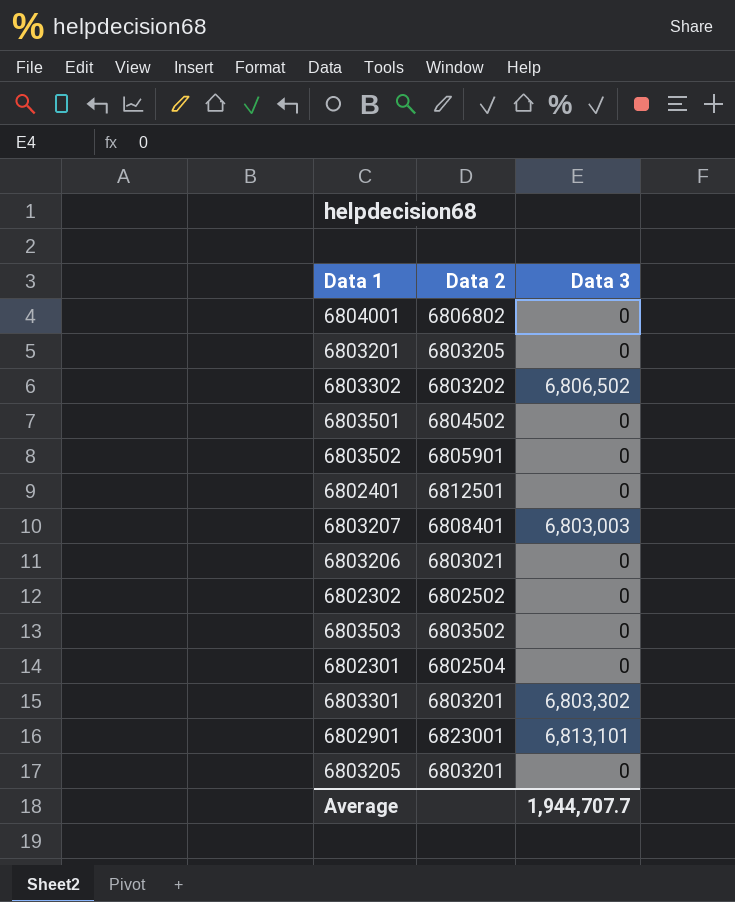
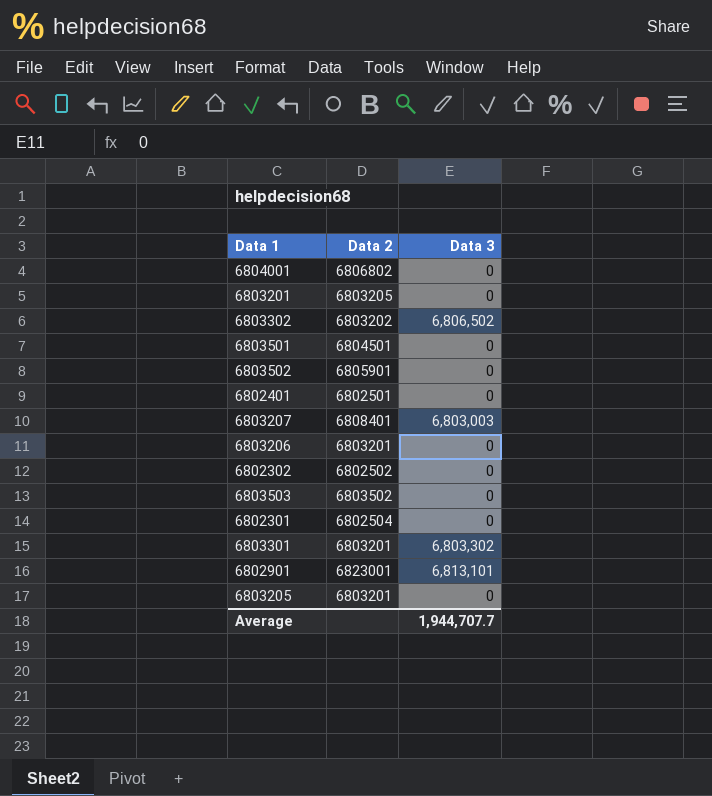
6803501 | Data 2: 6804502 -> 6804501
6802401 | Data 2: 6812501 -> 6802501
6803206 | Data 2: 6803021 -> 6803201

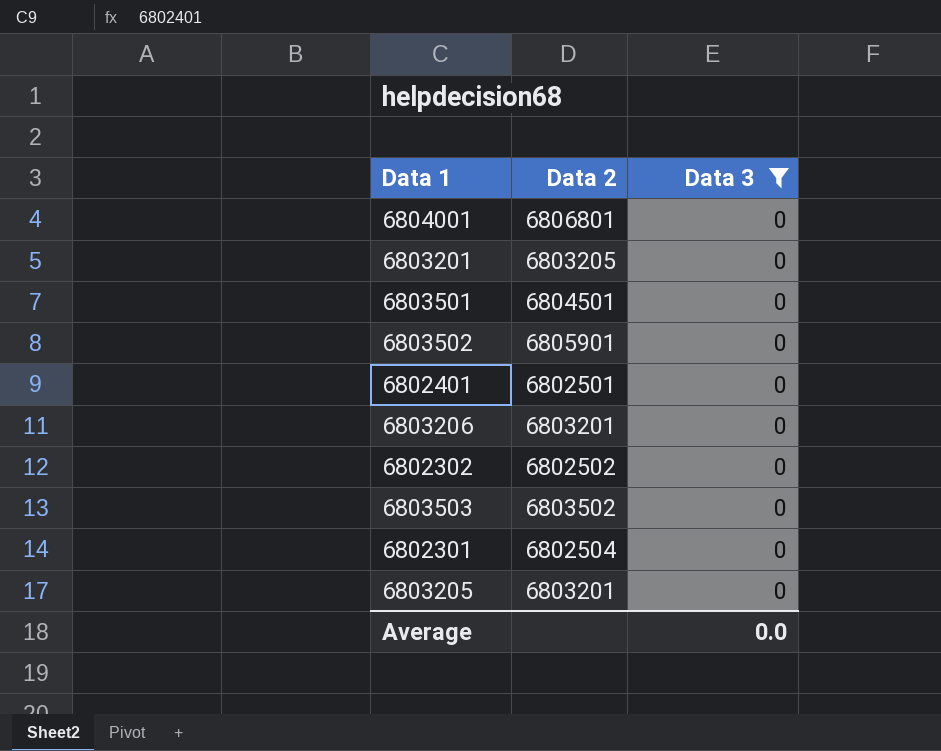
filter: none -> Data 3 = 0
6804001 | Data 2: 6806802 -> 6806801
Average | Data 3: 1,944,707.7 -> 0.0

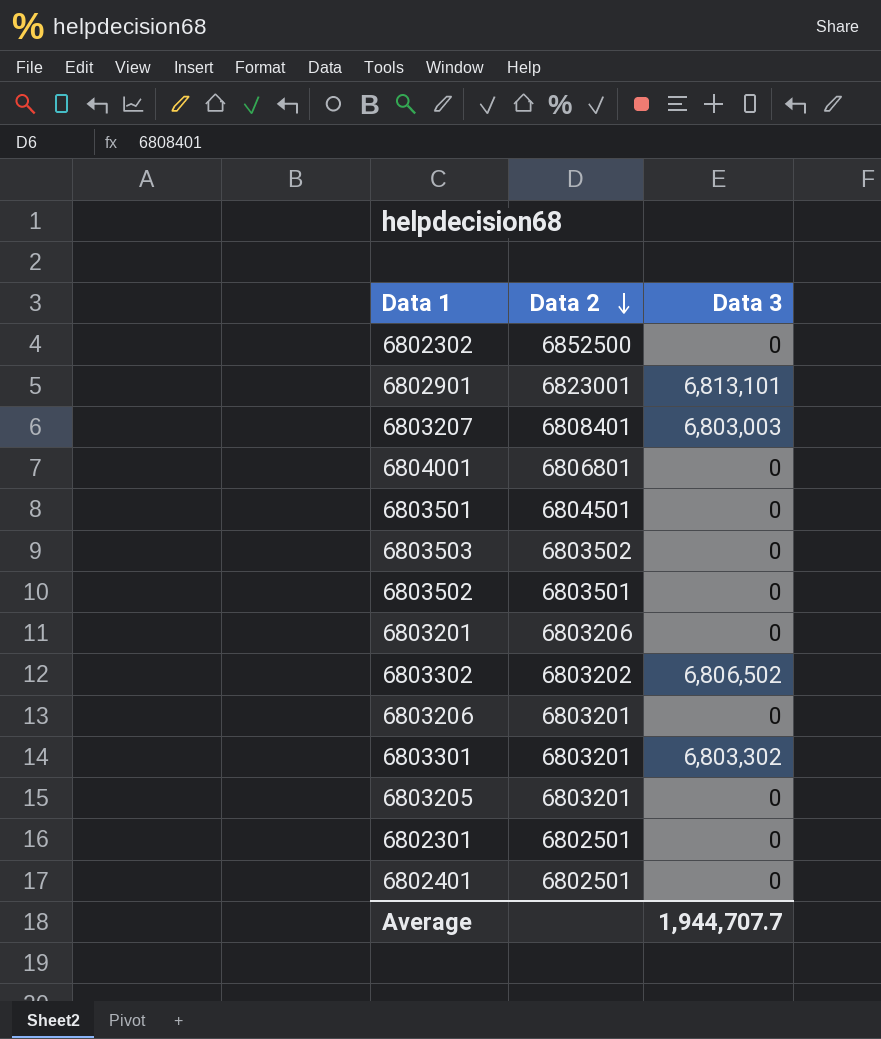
filter: Data 3 = 0 -> none
row order: none -> Data 2 descending
6802302 | Data 2: 6802502 -> 6852500
6803502 | Data 2: 6805901 -> 6803501
6803201 | Data 2: 6803205 -> 6803206
6802301 | Data 2: 6802504 -> 6802501
Average | Data 3: 0.0 -> 1,944,707.7

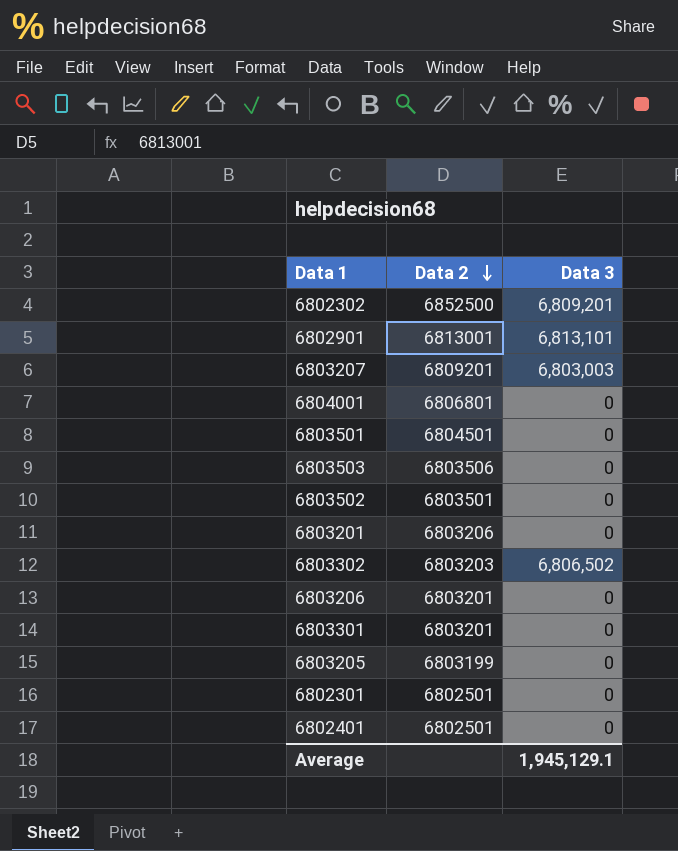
6802302 | Data 3: 0 -> 6,809,201
6802901 | Data 2: 6823001 -> 6813001
6803207 | Data 2: 6808401 -> 6809201
6803503 | Data 2: 6803502 -> 6803506
6803302 | Data 2: 6803202 -> 6803203
6803301 | Data 3: 6,803,302 -> 0
6803205 | Data 2: 6803201 -> 6803199
Average | Data 3: 1,944,707.7 -> 1,945,129.1

